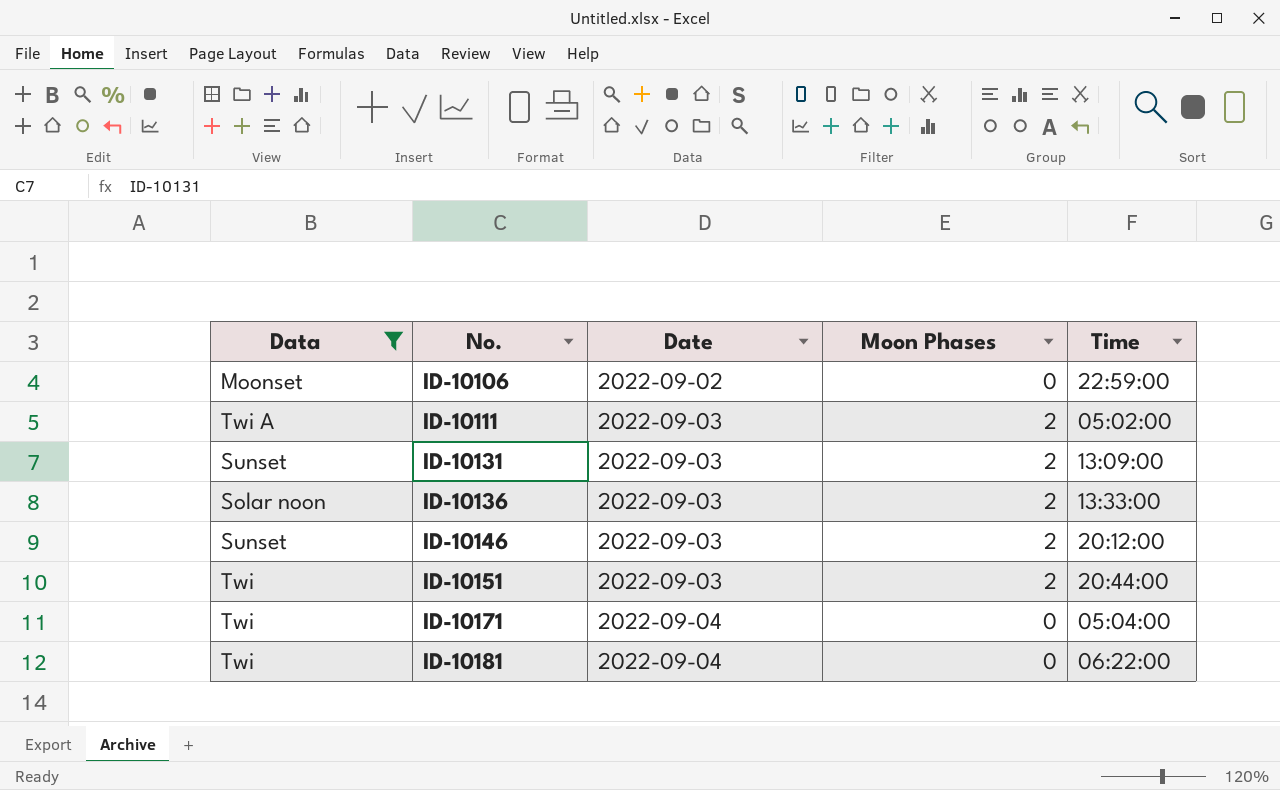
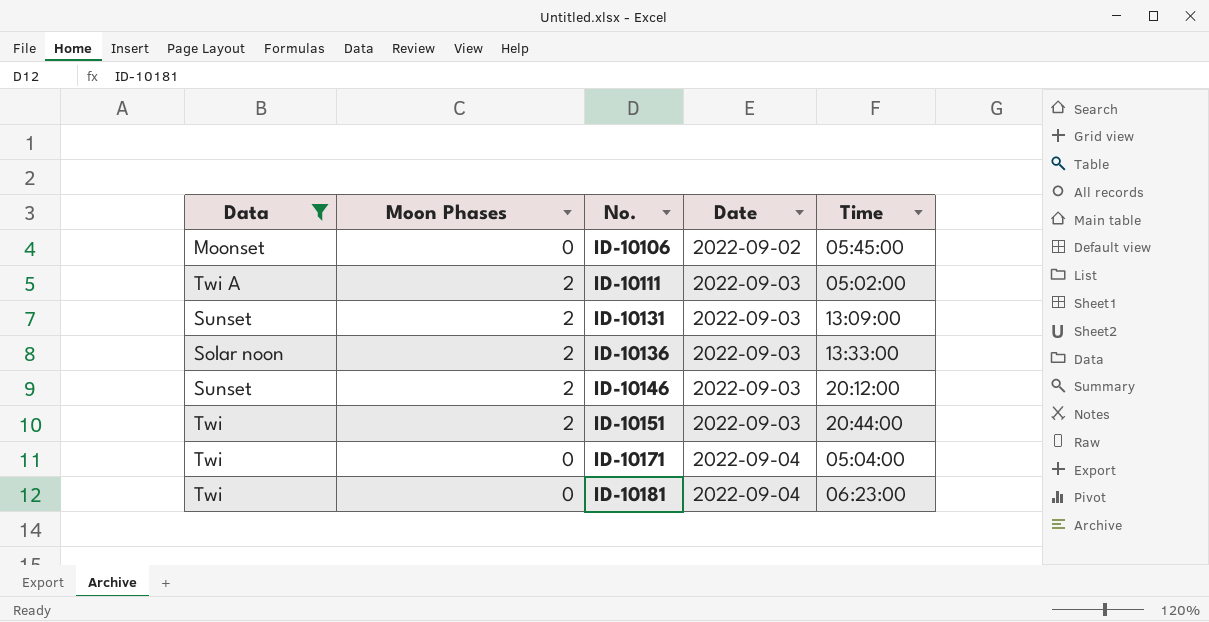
column Moon Phases | position: 4 -> 2
ID-10106 | Time: 22:59:00 -> 05:45:00
ID-10181 | Time: 06:22:00 -> 06:23:00

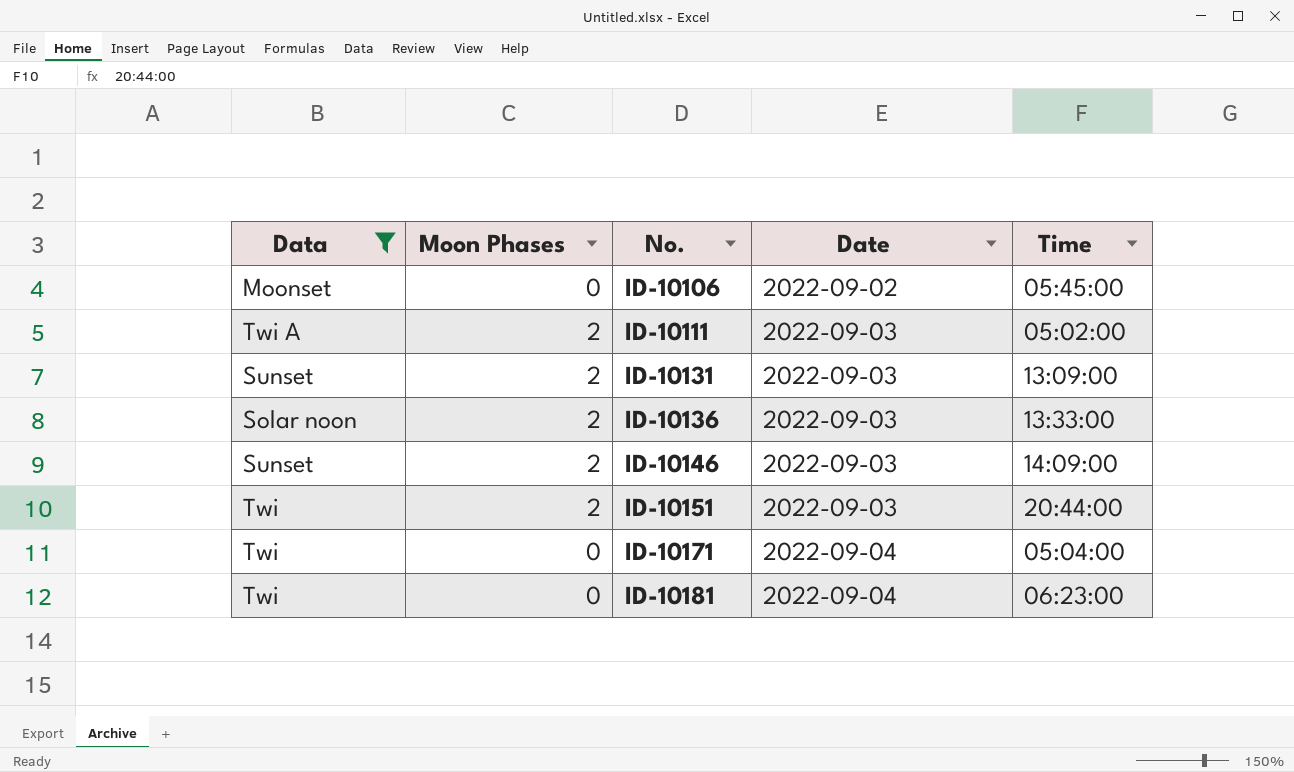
ID-10146 | Time: 20:12:00 -> 14:09:00

